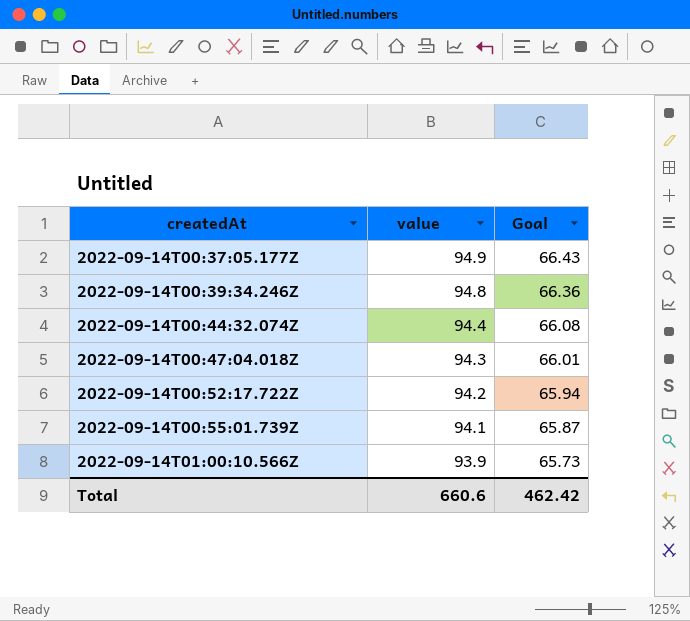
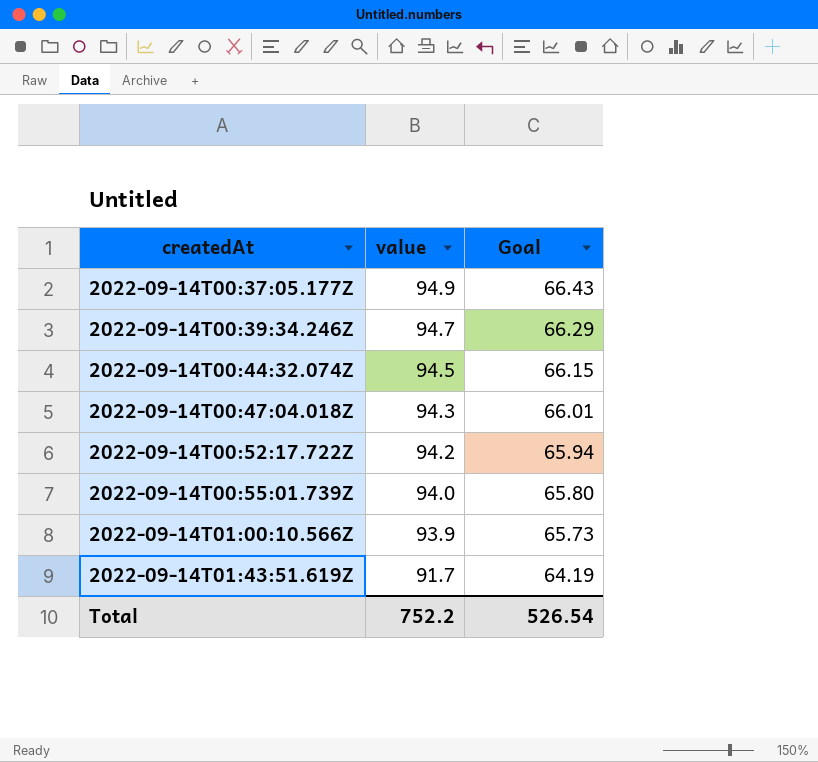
2022-09-14T00:39:34.246Z | value: 94.8 -> 94.7
2022-09-14T00:39:34.246Z | Goal: 66.36 -> 66.29
2022-09-14T00:44:32.074Z | value: 94.4 -> 94.5
2022-09-14T00:44:32.074Z | Goal: 66.08 -> 66.15
2022-09-14T00:55:01.739Z | value: 94.1 -> 94.0
2022-09-14T00:55:01.739Z | Goal: 65.87 -> 65.80
row 2022-09-14T01:43:51.619Z: none -> 91.7 | 64.19
Total | value: 660.6 -> 752.2
Total | Goal: 462.42 -> 526.54

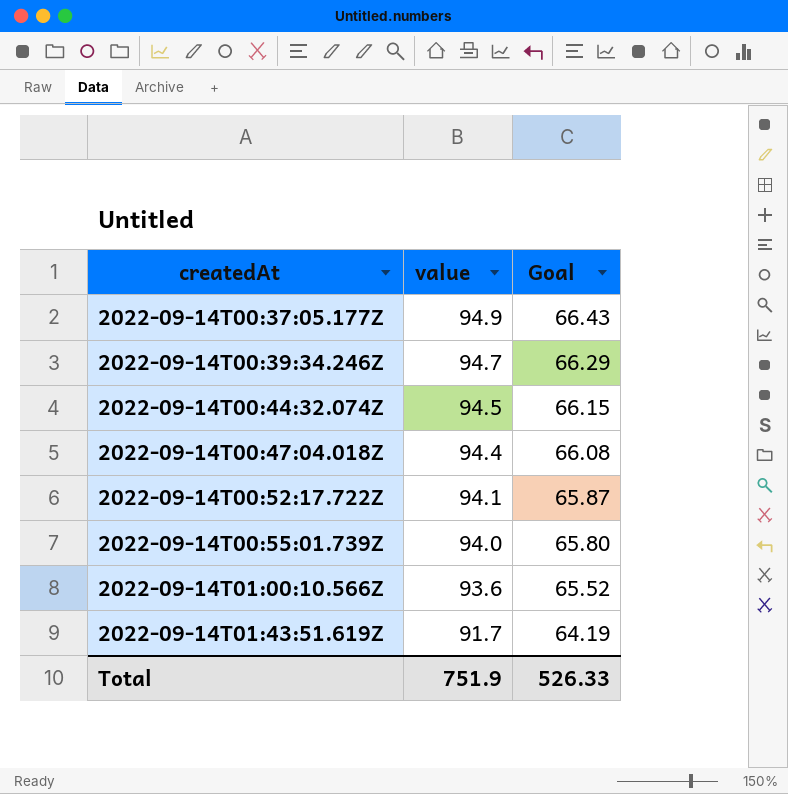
2022-09-14T00:47:04.018Z | value: 94.3 -> 94.4
2022-09-14T00:47:04.018Z | Goal: 66.01 -> 66.08
2022-09-14T00:52:17.722Z | value: 94.2 -> 94.1
2022-09-14T00:52:17.722Z | Goal: 65.94 -> 65.87
2022-09-14T01:00:10.566Z | value: 93.9 -> 93.6
2022-09-14T01:00:10.566Z | Goal: 65.73 -> 65.52
Total | value: 752.2 -> 751.9
Total | Goal: 526.54 -> 526.33

